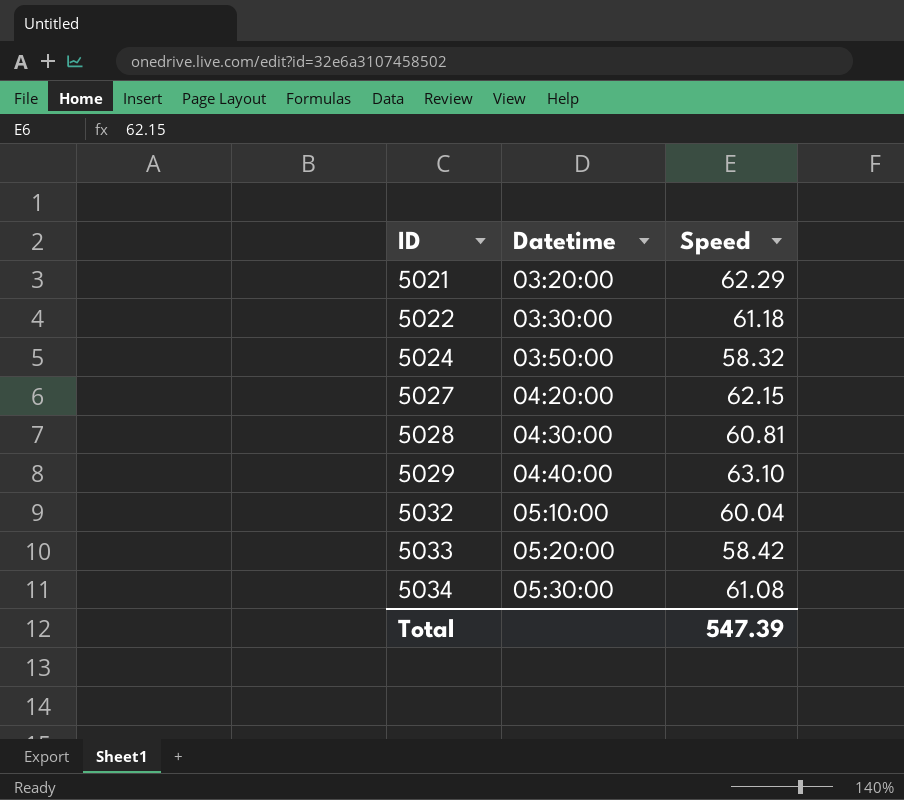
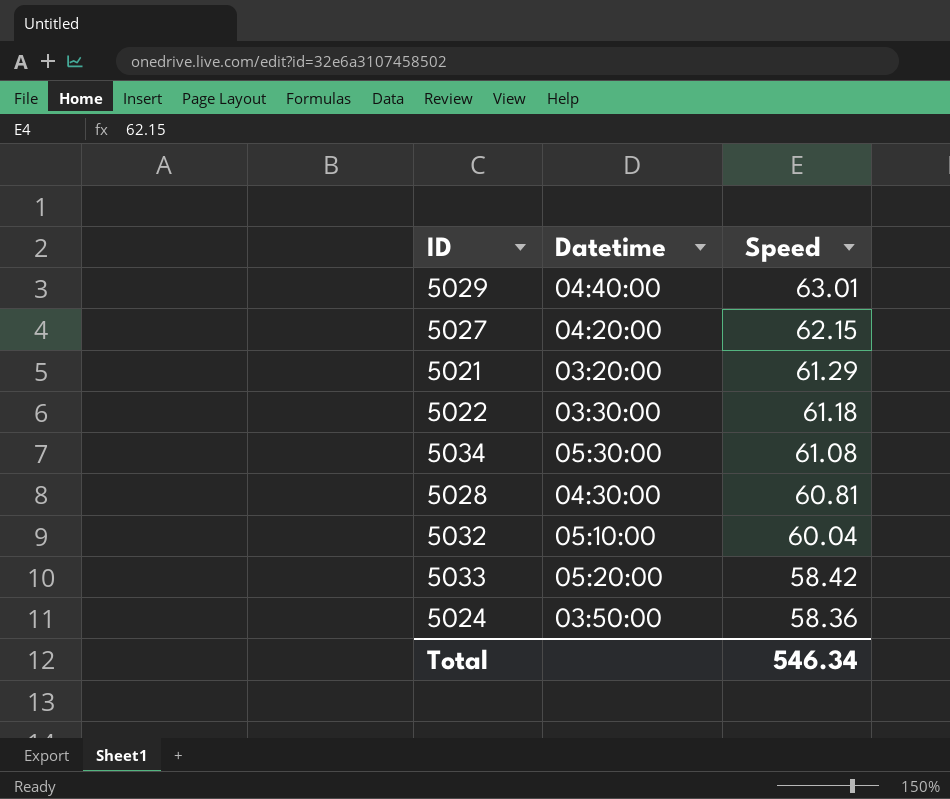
row order: ID ascending -> Speed descending
5029 | Speed: 63.10 -> 63.01
5021 | Speed: 62.29 -> 61.29
5024 | Speed: 58.32 -> 58.36
Total | Speed: 547.39 -> 546.34

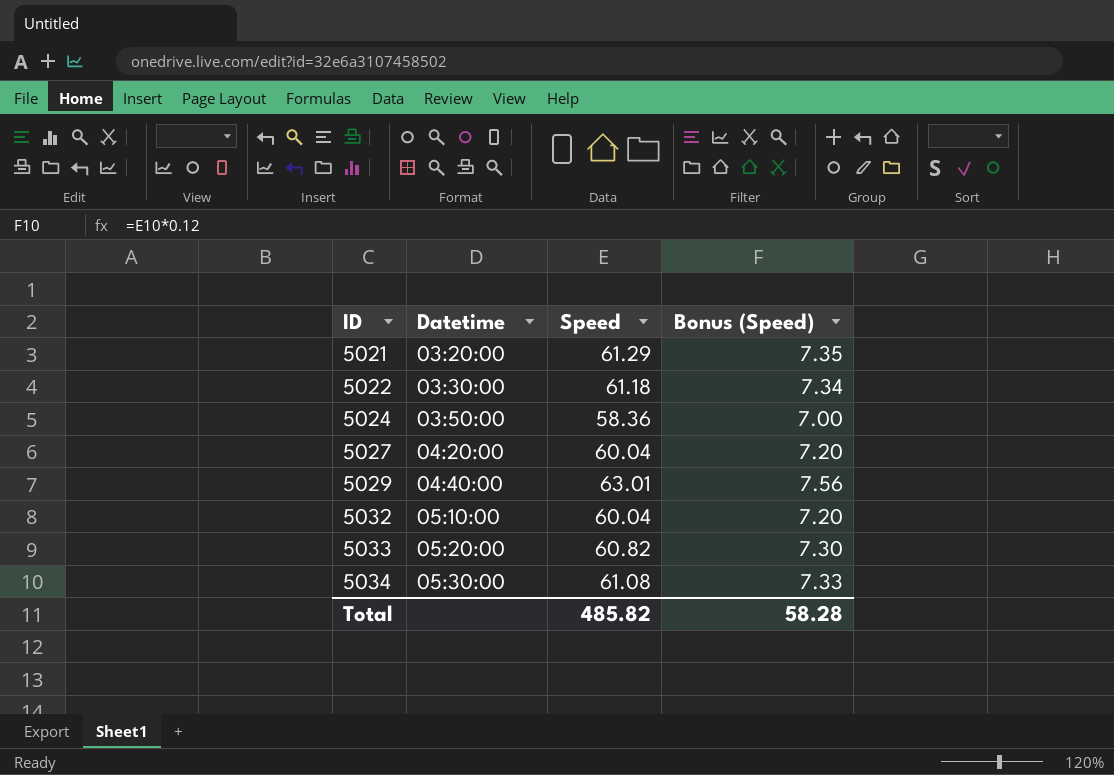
row order: Speed descending -> ID ascending
column Bonus (Speed) | formula: none -> [Speed] * 0.12
row 5028: 04:30:00 | 60.81 -> none
5027 | Speed: 62.15 -> 60.04
5033 | Speed: 58.42 -> 60.82
Total | Speed: 546.34 -> 485.82

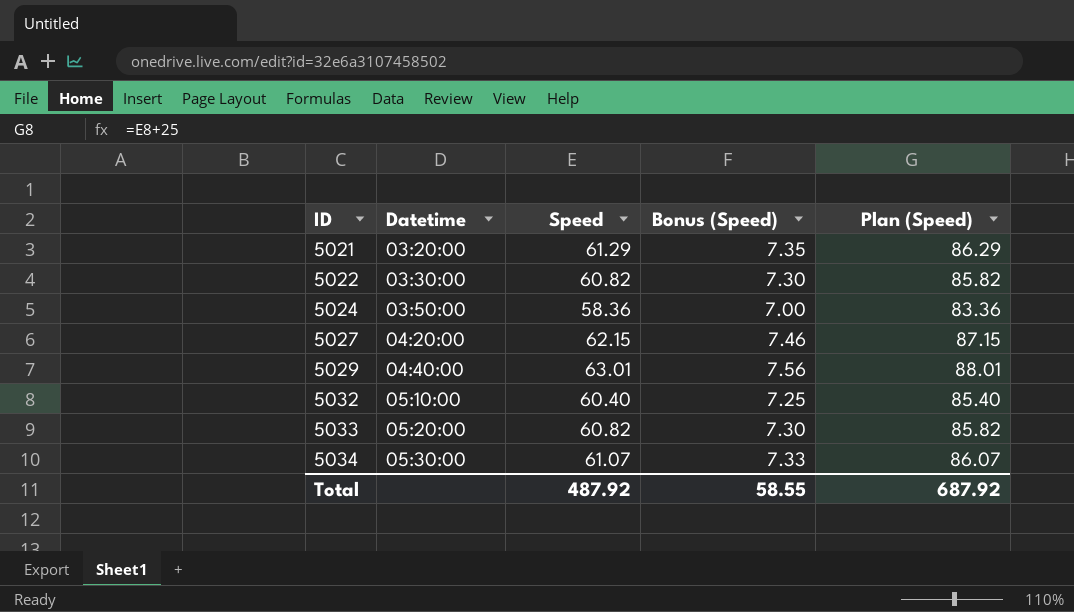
column Plan (Speed) | formula: none -> [Speed] + 25
5022 | Speed: 61.18 -> 60.82
5022 | Bonus (Speed): 7.34 -> 7.30
5027 | Speed: 60.04 -> 62.15
5027 | Bonus (Speed): 7.20 -> 7.46
5032 | Speed: 60.04 -> 60.40
5032 | Bonus (Speed): 7.20 -> 7.25
5034 | Speed: 61.08 -> 61.07
Total | Speed: 485.82 -> 487.92
Total | Bonus (Speed): 58.28 -> 58.55

